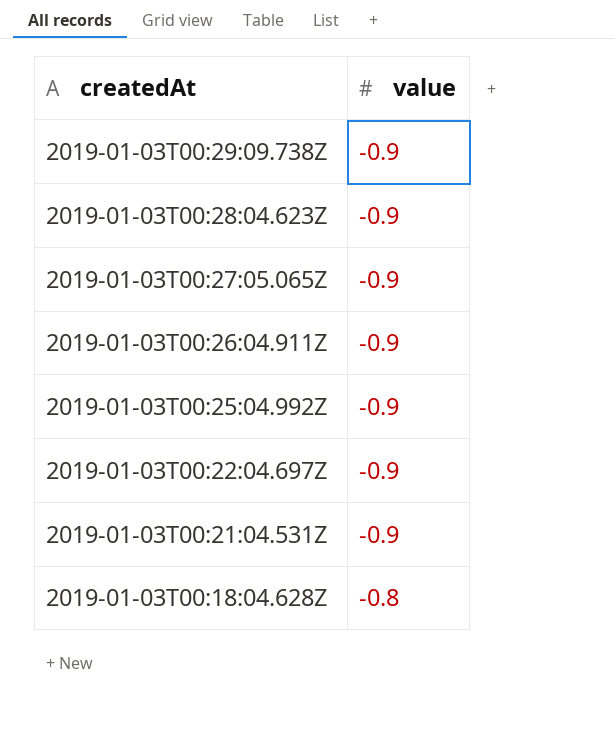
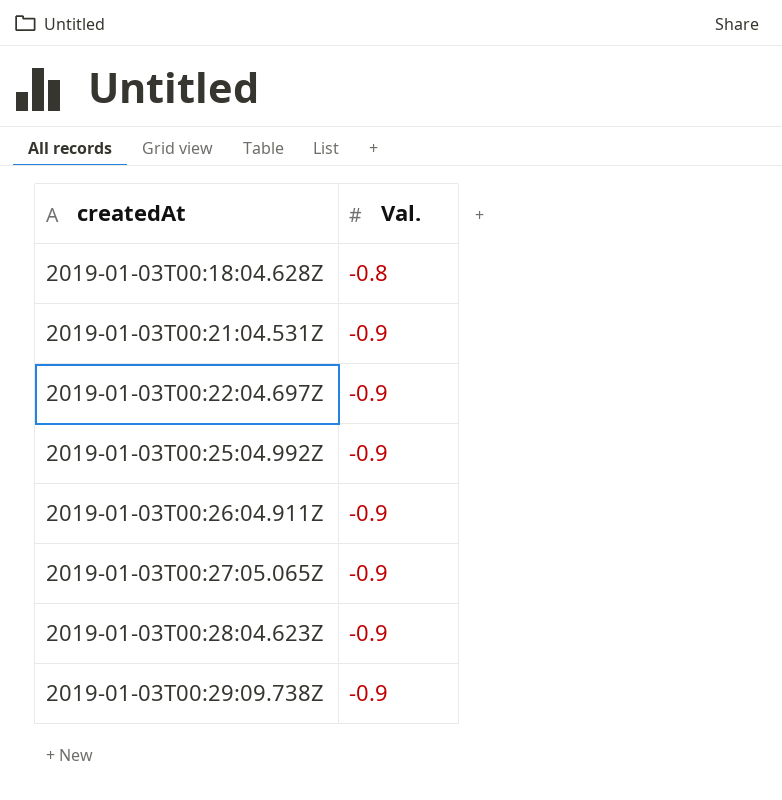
row order: createdAt descending -> createdAt ascending
column name: value -> Val.

